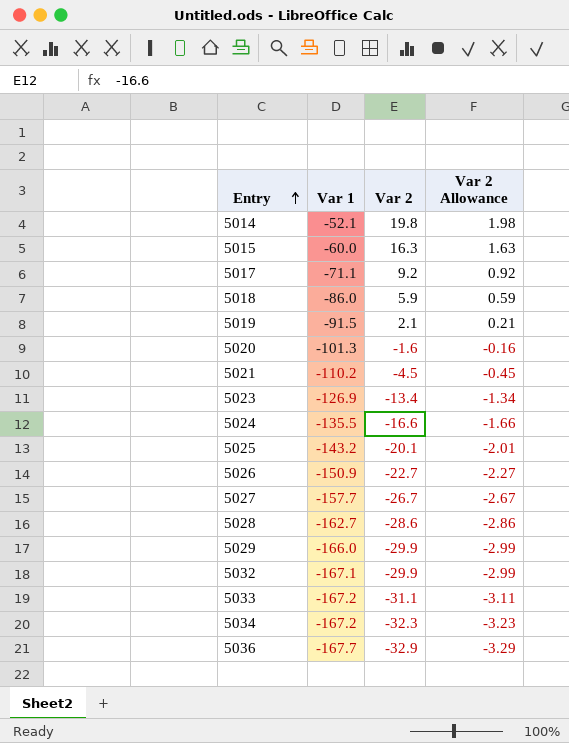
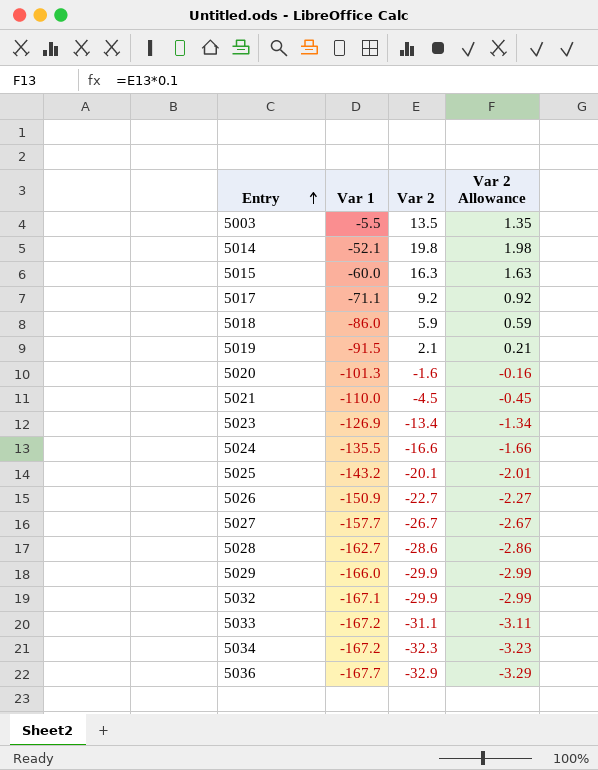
row 5003: none -> -5.5 | 13.5 | 1.35
5021 | Var 1: -110.2 -> -110.0

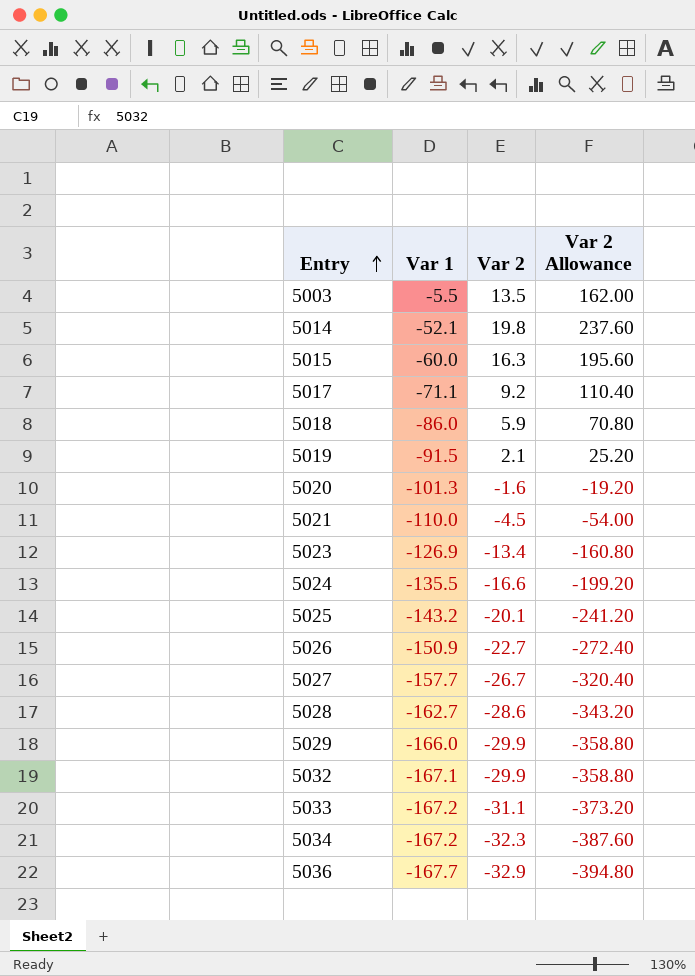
column Var 2 Allowance | formula: [Var 2] * 0.1 -> [Var 2] * 12

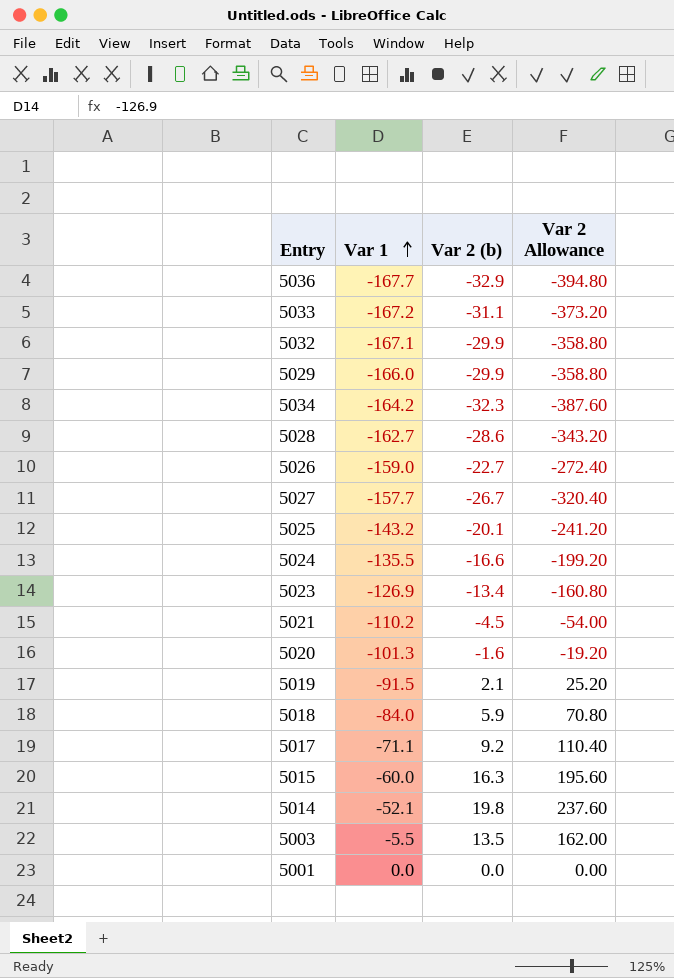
row order: Entry ascending -> Var 1 ascending
column name: Var 2 -> Var 2 (b)
5034 | Var 1: -167.2 -> -164.2
5026 | Var 1: -150.9 -> -159.0
5021 | Var 1: -110.0 -> -110.2
5018 | Var 1: -86.0 -> -84.0
row 5001: none -> 0.0 | 0.0 | 0.00

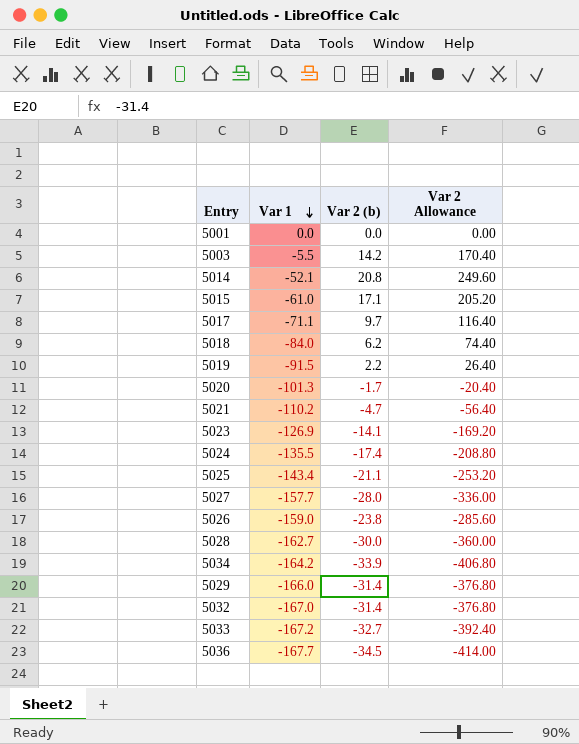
row order: Var 1 ascending -> Var 1 descending
5003 | Var 2 (b): 13.5 -> 14.2
5003 | Var 2 Allowance: 162.00 -> 170.40
5014 | Var 2 (b): 19.8 -> 20.8
5014 | Var 2 Allowance: 237.60 -> 249.60
5015 | Var 1: -60.0 -> -61.0
5015 | Var 2 (b): 16.3 -> 17.1
5015 | Var 2 Allowance: 195.60 -> 205.20
5017 | Var 2 (b): 9.2 -> 9.7
5017 | Var 2 Allowance: 110.40 -> 116.40
5018 | Var 2 (b): 5.9 -> 6.2
5018 | Var 2 Allowance: 70.80 -> 74.40
5019 | Var 2 (b): 2.1 -> 2.2
5019 | Var 2 Allowance: 25.20 -> 26.40
5020 | Var 2 (b): -1.6 -> -1.7
5020 | Var 2 Allowance: -19.20 -> -20.40
5021 | Var 2 (b): -4.5 -> -4.7
5021 | Var 2 Allowance: -54.00 -> -56.40
5023 | Var 2 (b): -13.4 -> -14.1
5023 | Var 2 Allowance: -160.80 -> -169.20
5024 | Var 2 (b): -16.6 -> -17.4
5024 | Var 2 Allowance: -199.20 -> -208.80
5025 | Var 1: -143.2 -> -143.4
5025 | Var 2 (b): -20.1 -> -21.1
5025 | Var 2 Allowance: -241.20 -> -253.20
5027 | Var 2 (b): -26.7 -> -28.0
5027 | Var 2 Allowance: -320.40 -> -336.00
5026 | Var 2 (b): -22.7 -> -23.8
5026 | Var 2 Allowance: -272.40 -> -285.60
5028 | Var 2 (b): -28.6 -> -30.0
5028 | Var 2 Allowance: -343.20 -> -360.00
5034 | Var 2 (b): -32.3 -> -33.9
5034 | Var 2 Allowance: -387.60 -> -406.80
5029 | Var 2 (b): -29.9 -> -31.4
5029 | Var 2 Allowance: -358.80 -> -376.80
5032 | Var 1: -167.1 -> -167.0
5032 | Var 2 (b): -29.9 -> -31.4
5032 | Var 2 Allowance: -358.80 -> -376.80
5033 | Var 2 (b): -31.1 -> -32.7
5033 | Var 2 Allowance: -373.20 -> -392.40
5036 | Var 2 (b): -32.9 -> -34.5
5036 | Var 2 Allowance: -394.80 -> -414.00

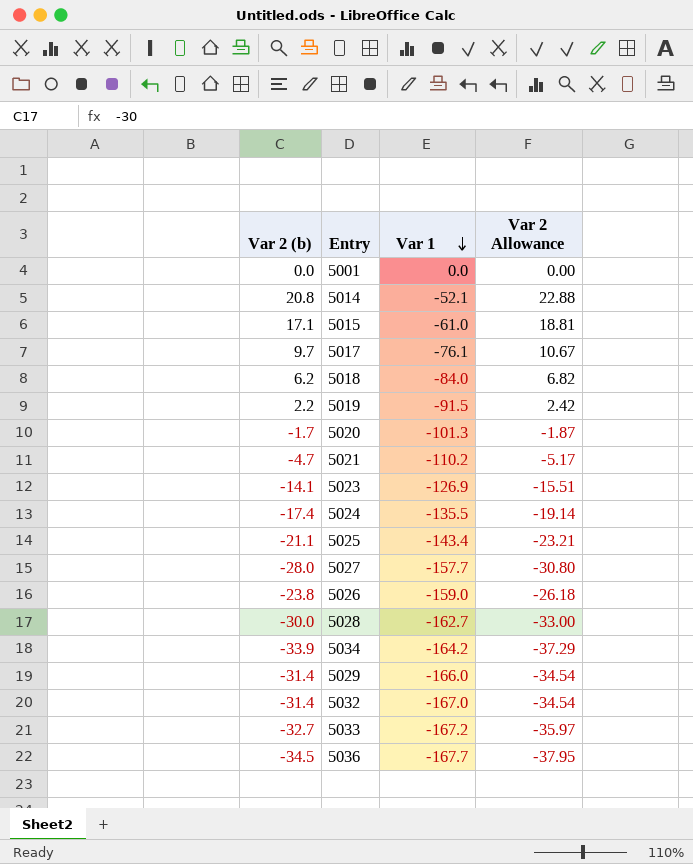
column Var 2 (b) | position: 3 -> 1
column Var 2 Allowance | formula: [Var 2 (b)] * 12 -> [Var 2 (b)] * 1.1
row 5003: -5.5 | 14.2 | 170.40 -> none
5017 | Var 1: -71.1 -> -76.1

